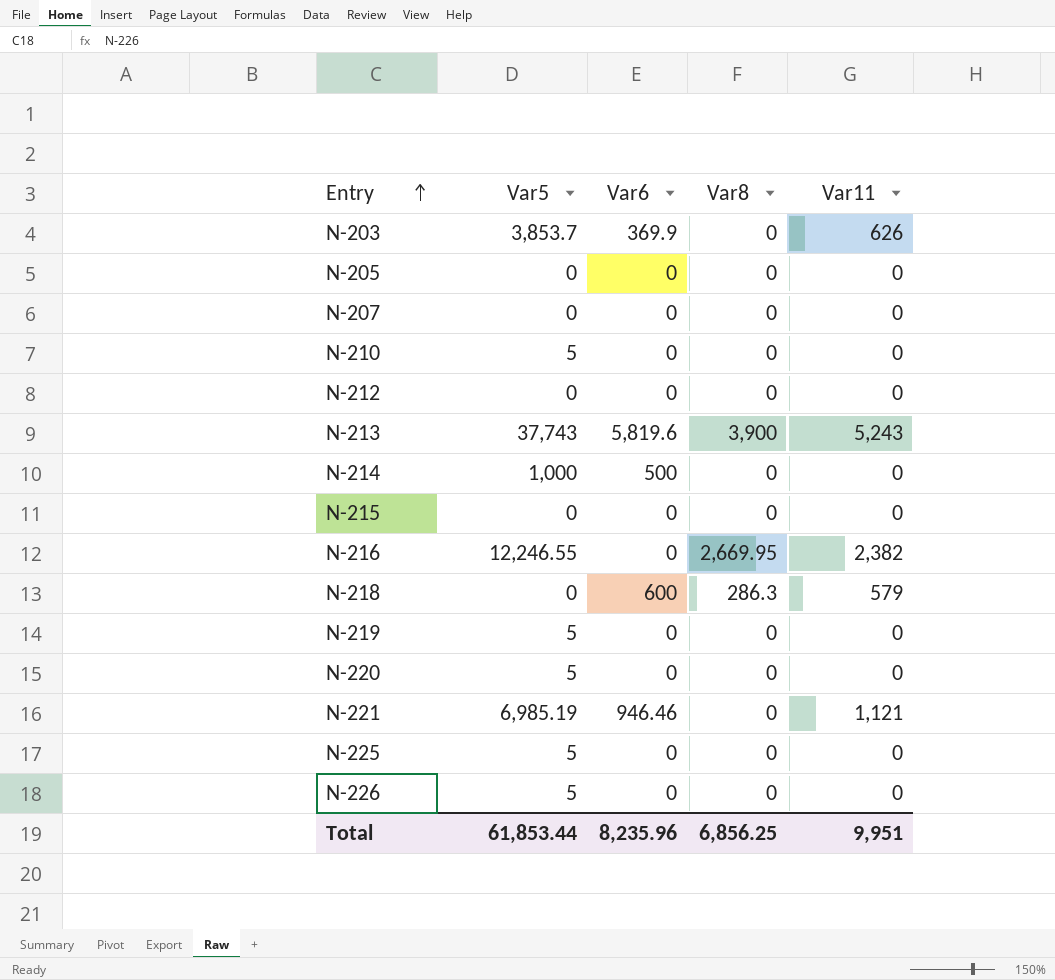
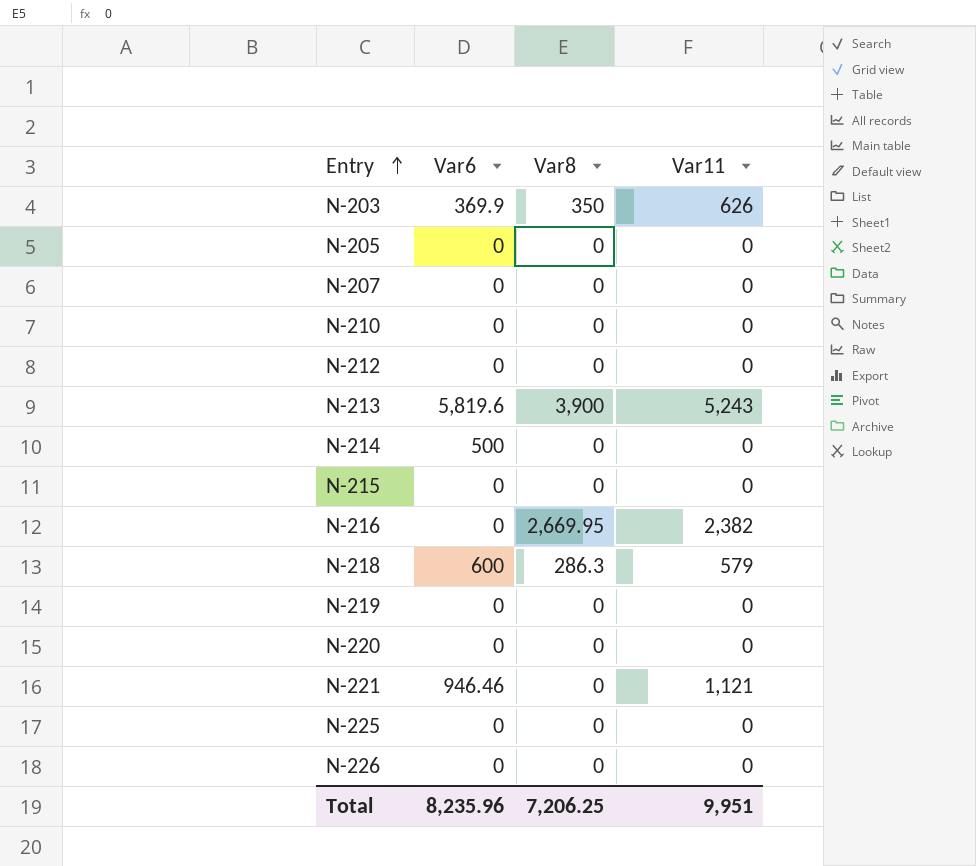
column Var5 | position: 2 -> none
N-203 | Var8: 0 -> 350
Total | Var8: 6,856.25 -> 7,206.25

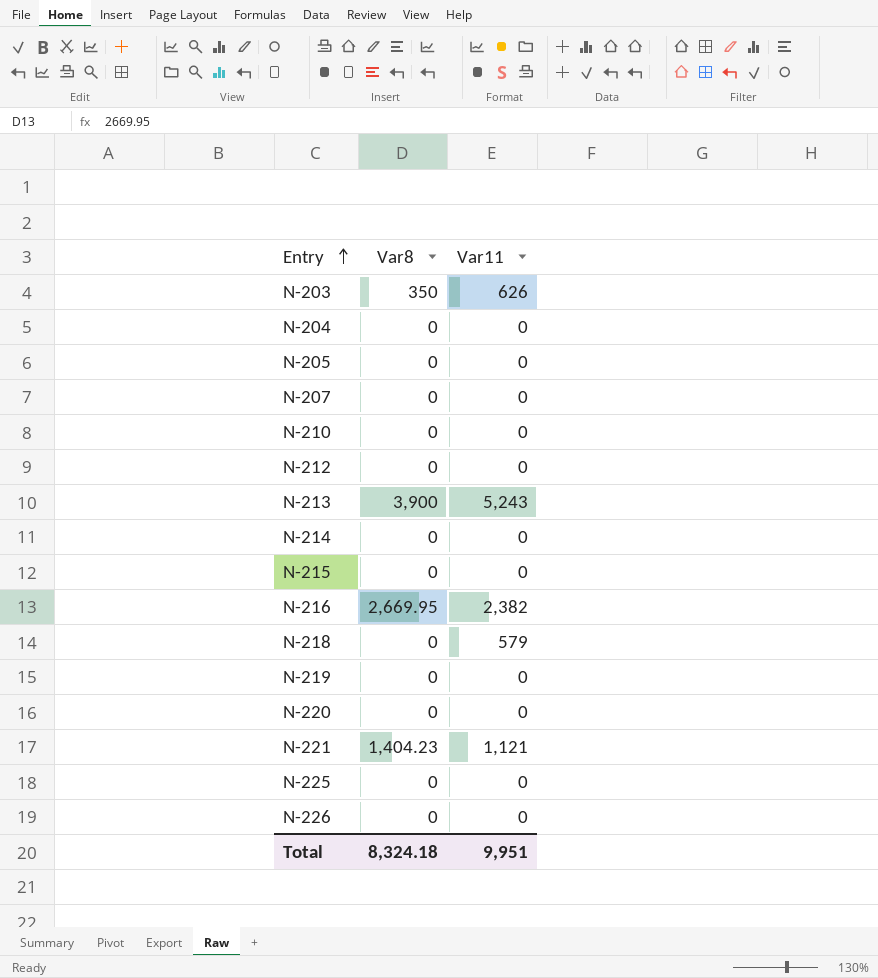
column Var6 | position: 2 -> none
row N-204: none -> 0 | 0
N-218 | Var8: 286.3 -> 0
N-221 | Var8: 0 -> 1,404.23
Total | Var8: 7,206.25 -> 8,324.18

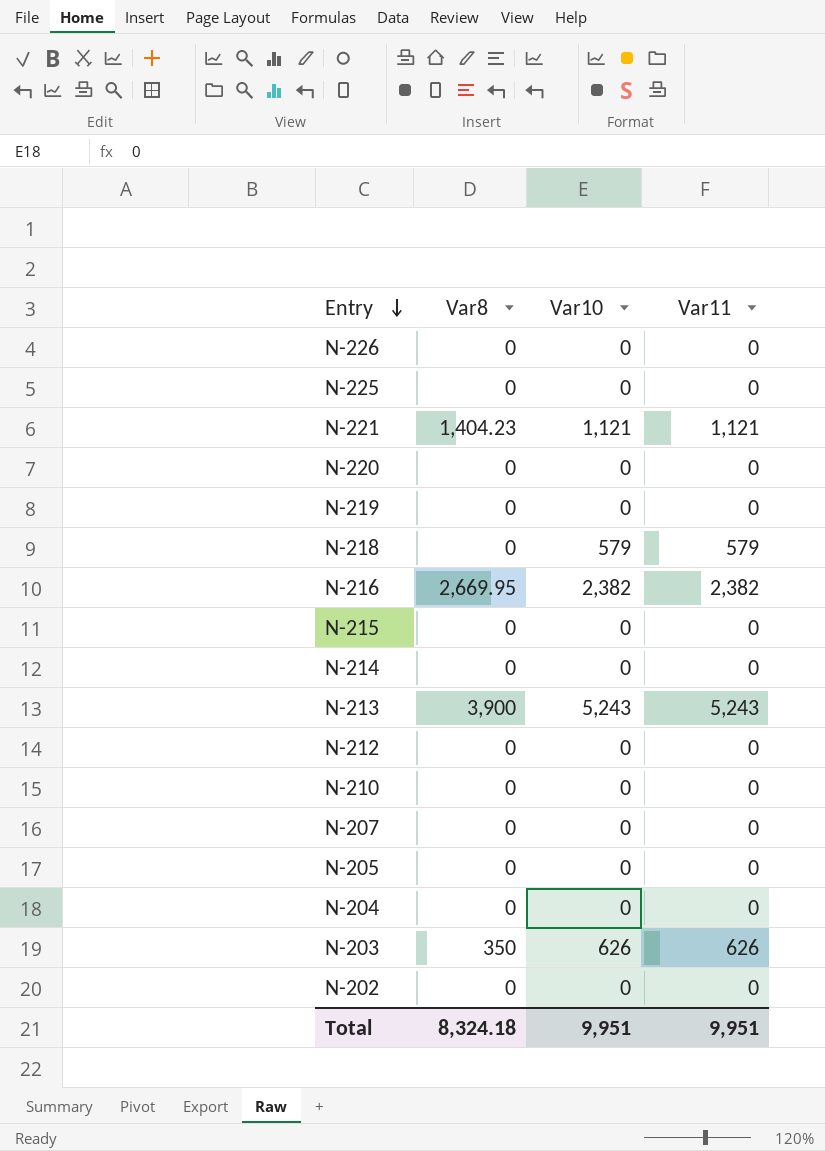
row order: Entry ascending -> Entry descending
column Var10 | position: none -> 3
row N-202: none -> 0 | 0 | 0

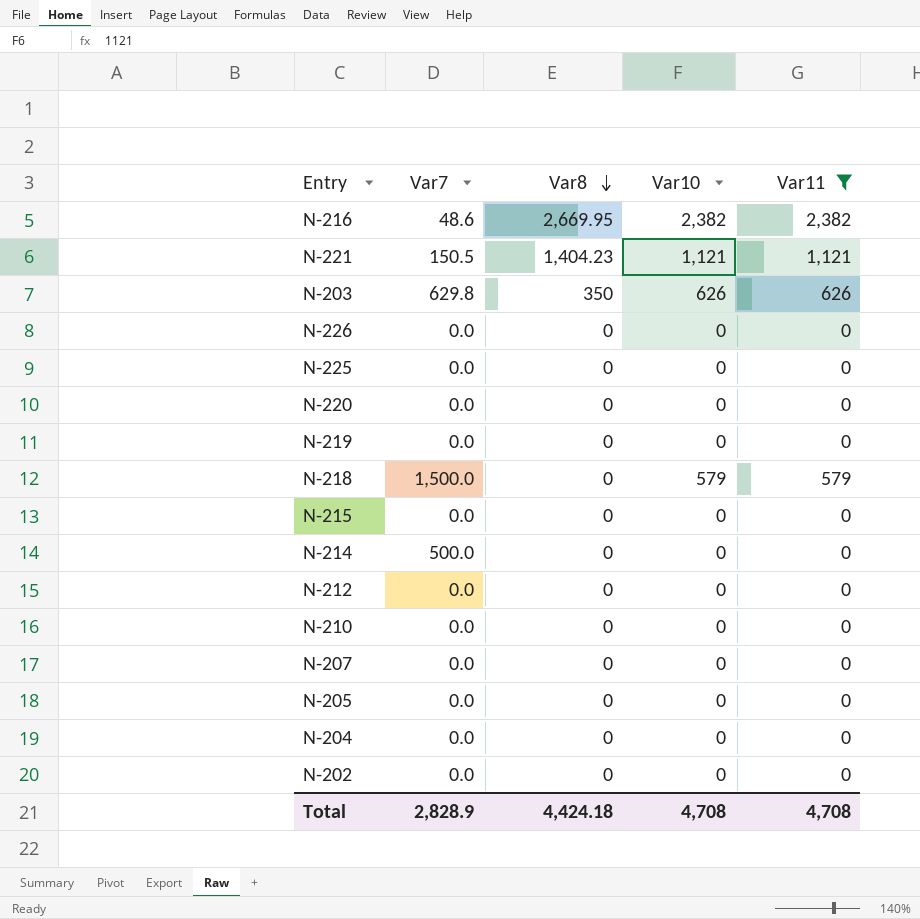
filter: none -> Var11 != 5,243
row order: Entry descending -> Var8 descending
column Var7 | position: none -> 2
Total | Var8: 8,324.18 -> 4,424.18
Total | Var10: 9,951 -> 4,708
Total | Var11: 9,951 -> 4,708

